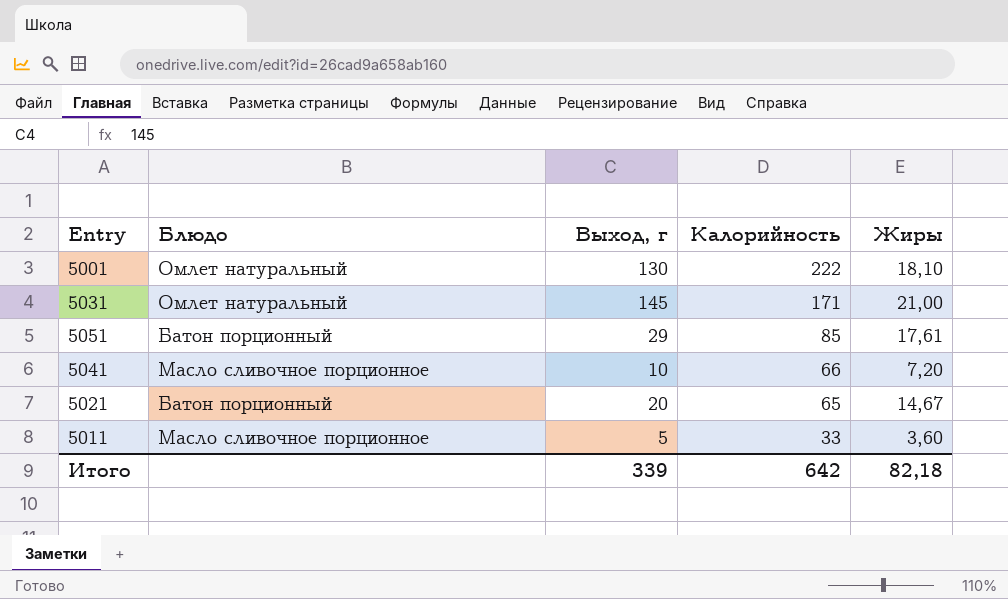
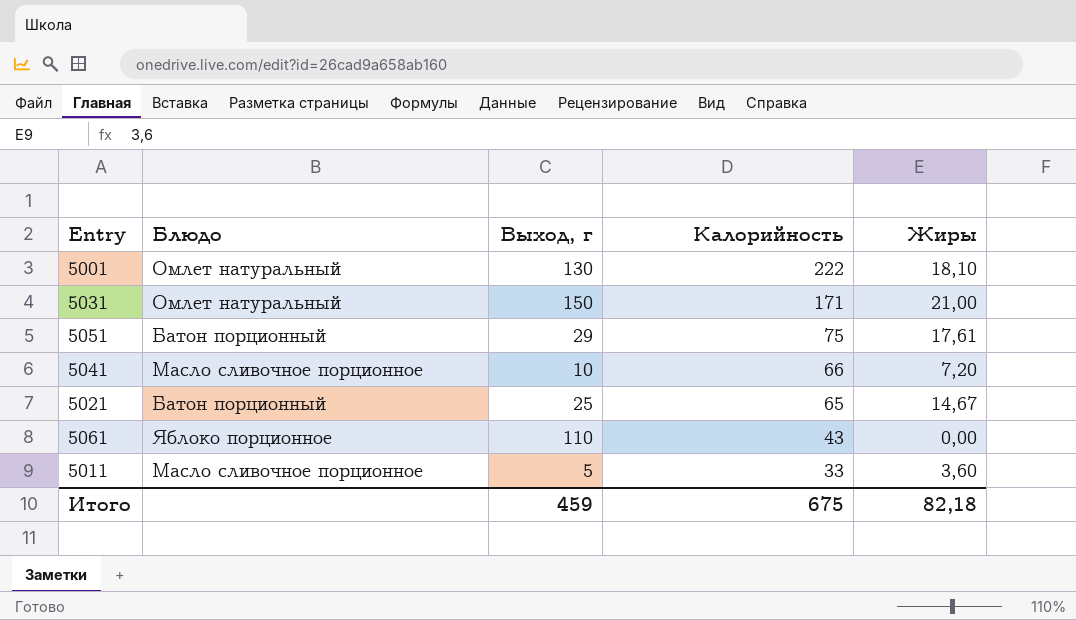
5031 | Выход, г: 145 -> 150
5051 | Калорийность: 85 -> 75
5021 | Выход, г: 20 -> 25
row 5061: none -> Яблоко порционное | 110 | 43 | 0,00
Итого | Выход, г: 339 -> 459
Итого | Калорийность: 642 -> 675

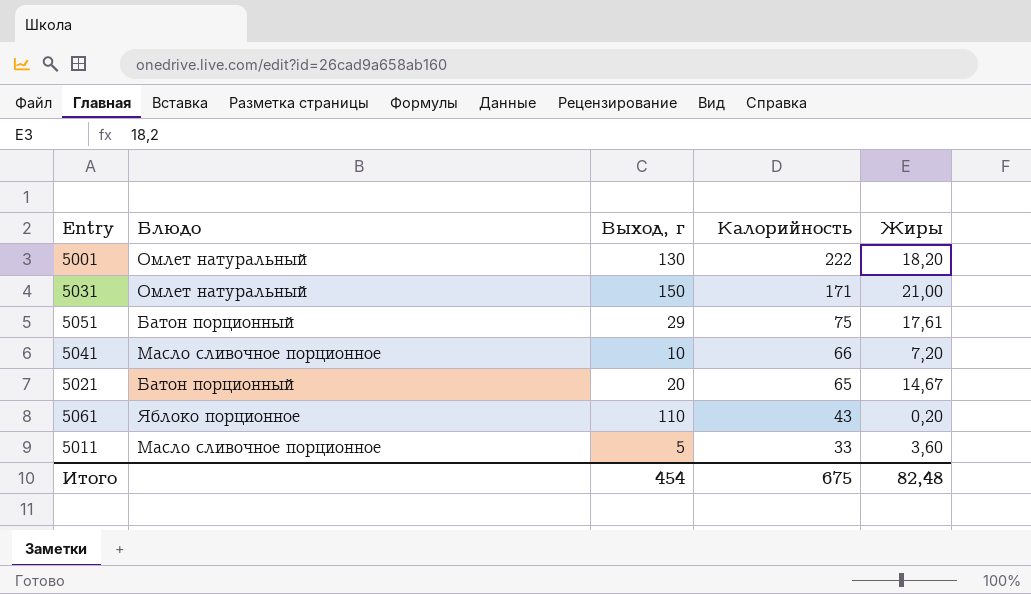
5001 | Жиры: 18,10 -> 18,20
5021 | Выход, г: 25 -> 20
5061 | Жиры: 0,00 -> 0,20
Итого | Выход, г: 459 -> 454
Итого | Жиры: 82,18 -> 82,48

